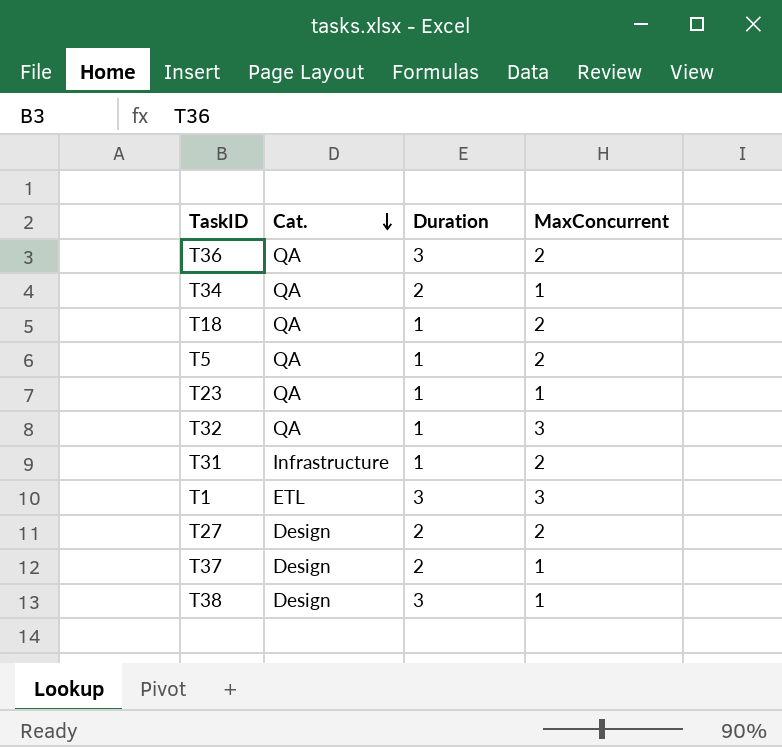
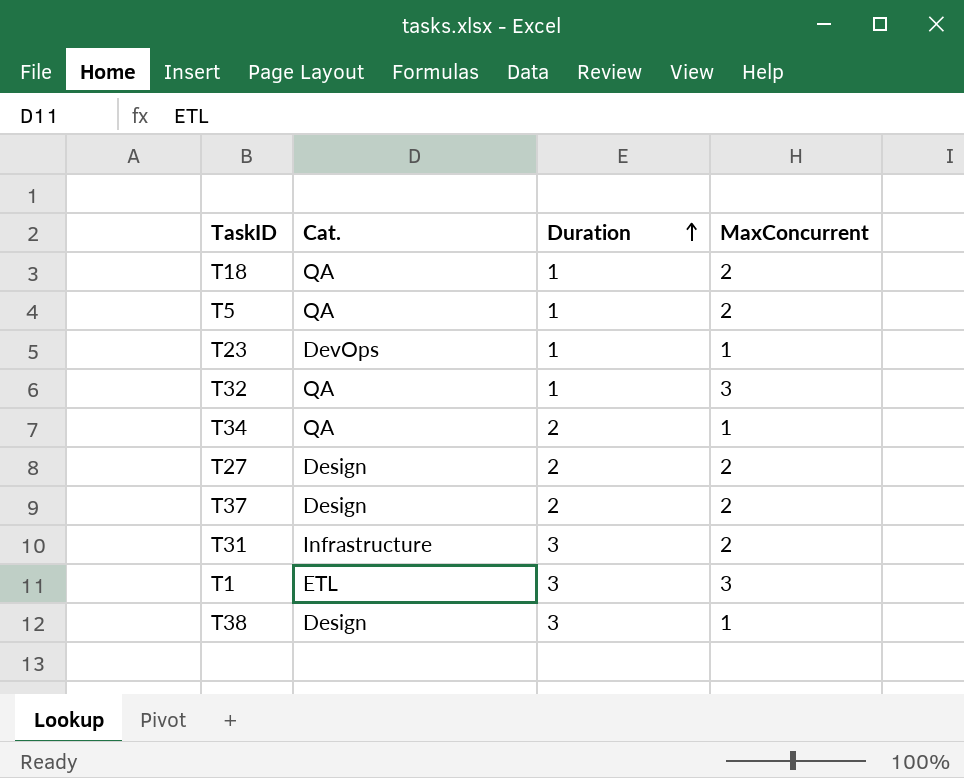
row order: Cat. descending -> Duration ascending
row T36: QA | 3 | 2 -> none
T23 | Cat.: QA -> DevOps
T37 | MaxConcurrent: 1 -> 2
T31 | Duration: 1 -> 3

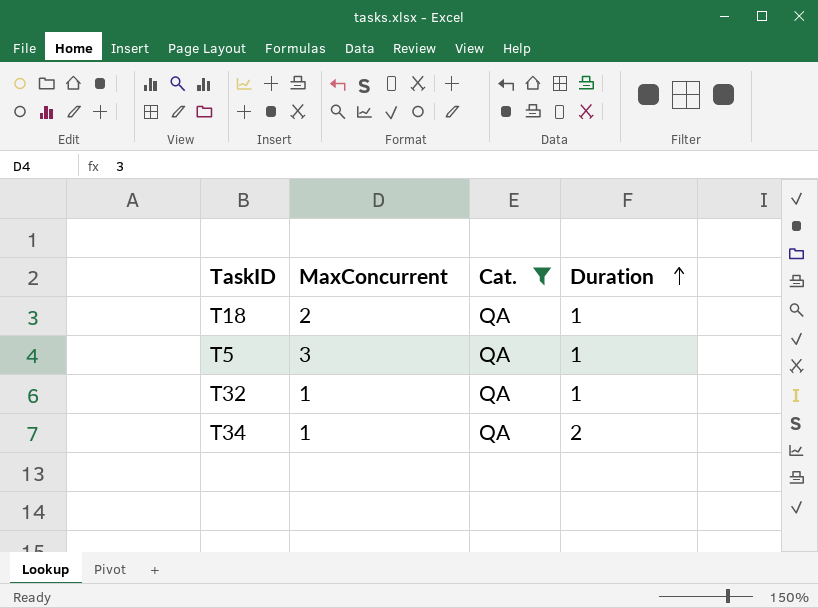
filter: none -> Cat. = QA
column MaxConcurrent | position: 4 -> 2
T5 | MaxConcurrent: 2 -> 3
T32 | MaxConcurrent: 3 -> 1

